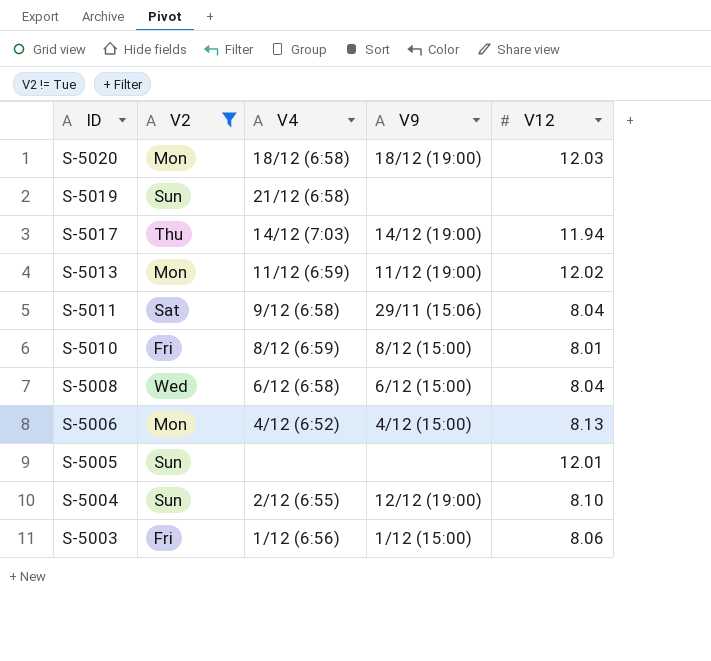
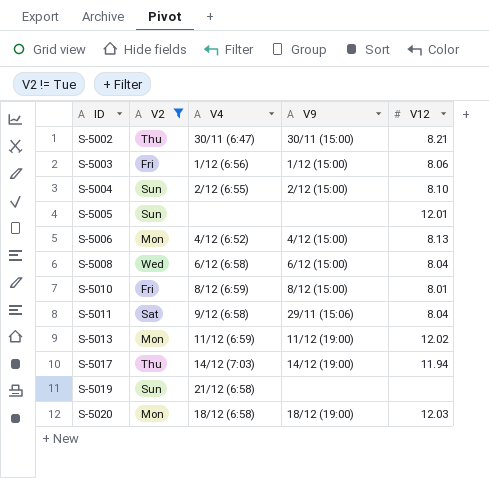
row order: ID descending -> ID ascending
row S-5002: none -> Thu | 30/11 (6:47) | 30/11 (15:00) | 8.21
S-5004 | V9: 12/12 (19:00) -> 2/12 (15:00)

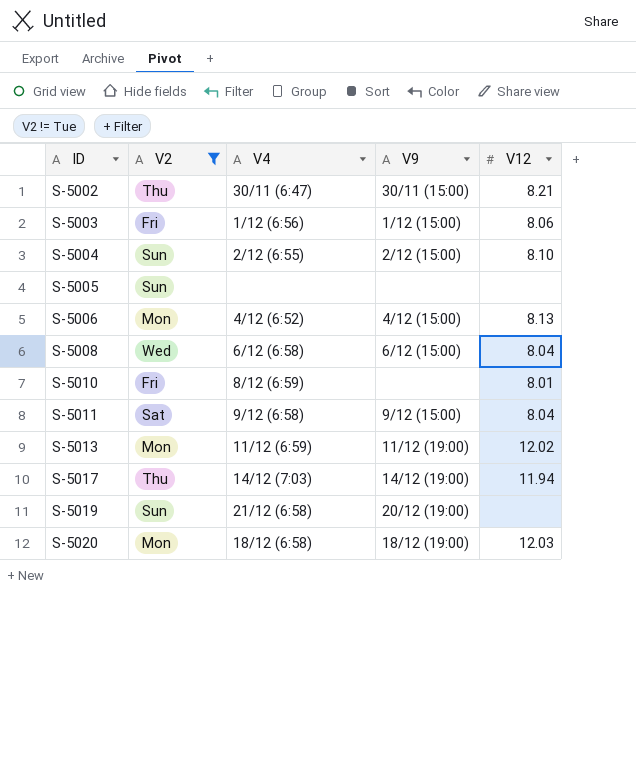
S-5005 | V12: 12.01 -> none
S-5010 | V9: 8/12 (15:00) -> none
S-5011 | V9: 29/11 (15:06) -> 9/12 (15:00)
S-5019 | V9: none -> 20/12 (19:00)

